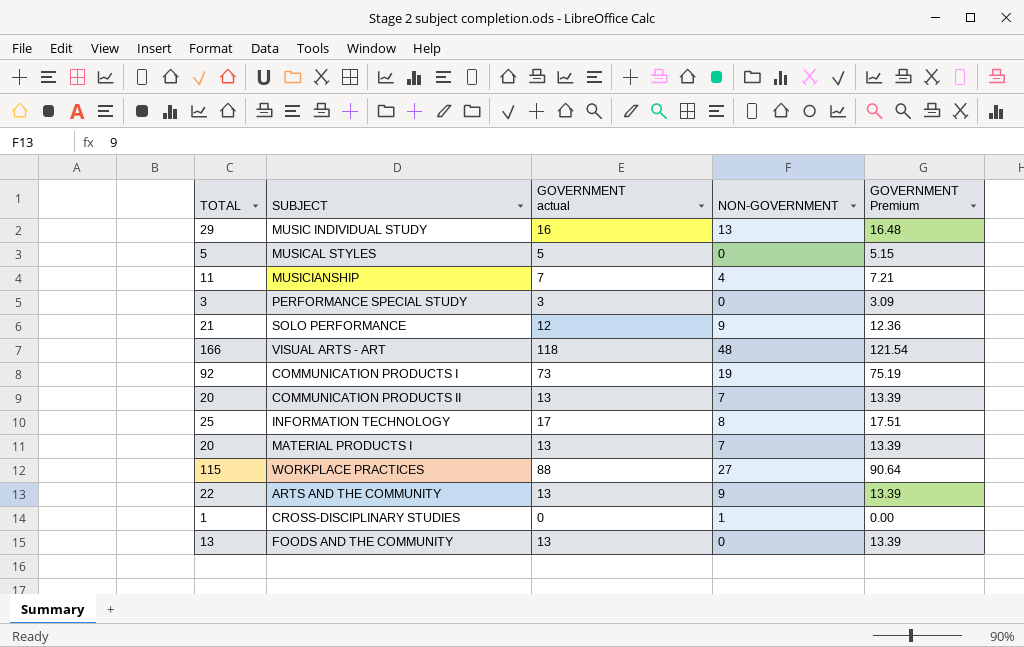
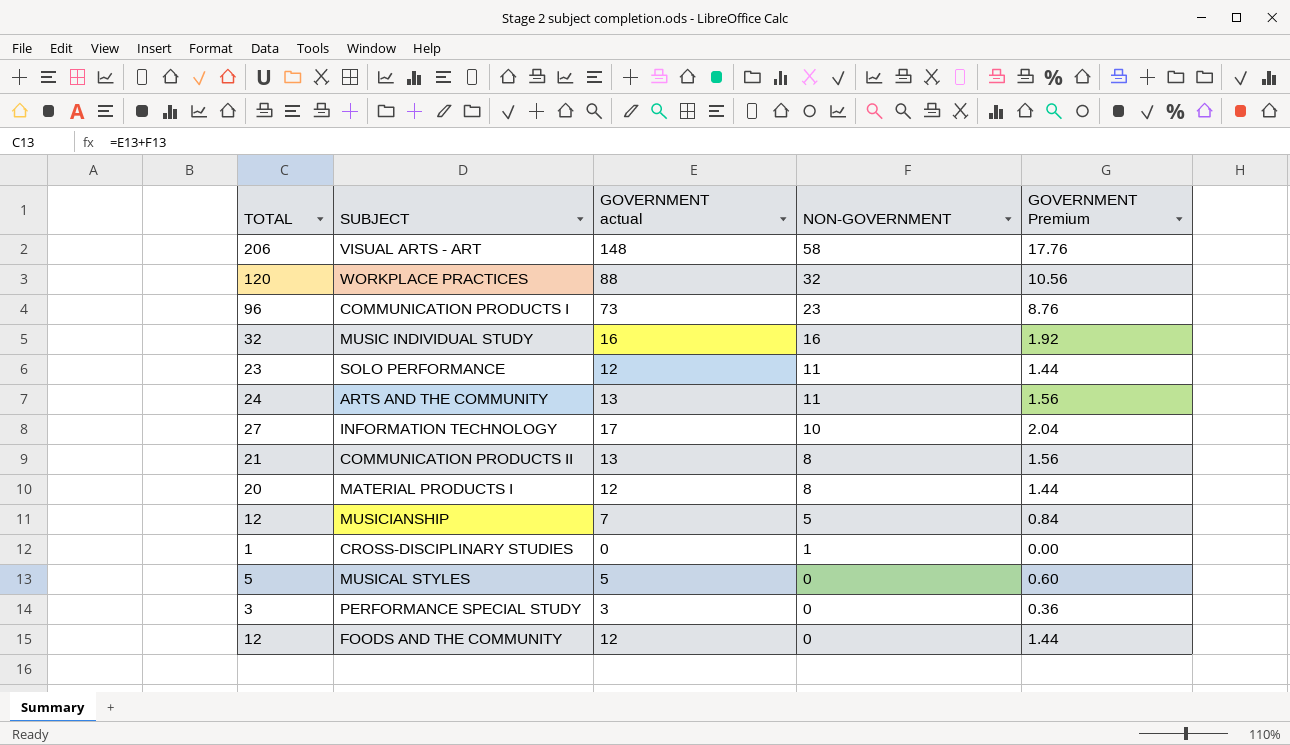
row order: none -> NON-GOVERNMENT descending
column GOVERNMENT Premium | formula: [GOVERNMENT actual] * 1.03 -> [GOVERNMENT actual] * 0.12
VISUAL ARTS - ART | TOTAL: 166 -> 206
VISUAL ARTS - ART | GOVERNMENT actual: 118 -> 148
VISUAL ARTS - ART | NON-GOVERNMENT: 48 -> 58
WORKPLACE PRACTICES | TOTAL: 115 -> 120
WORKPLACE PRACTICES | NON-GOVERNMENT: 27 -> 32
COMMUNICATION PRODUCTS I | TOTAL: 92 -> 96
COMMUNICATION PRODUCTS I | NON-GOVERNMENT: 19 -> 23
MUSIC INDIVIDUAL STUDY | TOTAL: 29 -> 32
MUSIC INDIVIDUAL STUDY | NON-GOVERNMENT: 13 -> 16
SOLO PERFORMANCE | TOTAL: 21 -> 23
SOLO PERFORMANCE | NON-GOVERNMENT: 9 -> 11
ARTS AND THE COMMUNITY | TOTAL: 22 -> 24
ARTS AND THE COMMUNITY | NON-GOVERNMENT: 9 -> 11
INFORMATION TECHNOLOGY | TOTAL: 25 -> 27
INFORMATION TECHNOLOGY | NON-GOVERNMENT: 8 -> 10
COMMUNICATION PRODUCTS II | TOTAL: 20 -> 21
COMMUNICATION PRODUCTS II | NON-GOVERNMENT: 7 -> 8
MATERIAL PRODUCTS I | GOVERNMENT actual: 13 -> 12
MATERIAL PRODUCTS I | NON-GOVERNMENT: 7 -> 8
MUSICIANSHIP | TOTAL: 11 -> 12
MUSICIANSHIP | NON-GOVERNMENT: 4 -> 5
FOODS AND THE COMMUNITY | TOTAL: 13 -> 12
FOODS AND THE COMMUNITY | GOVERNMENT actual: 13 -> 12

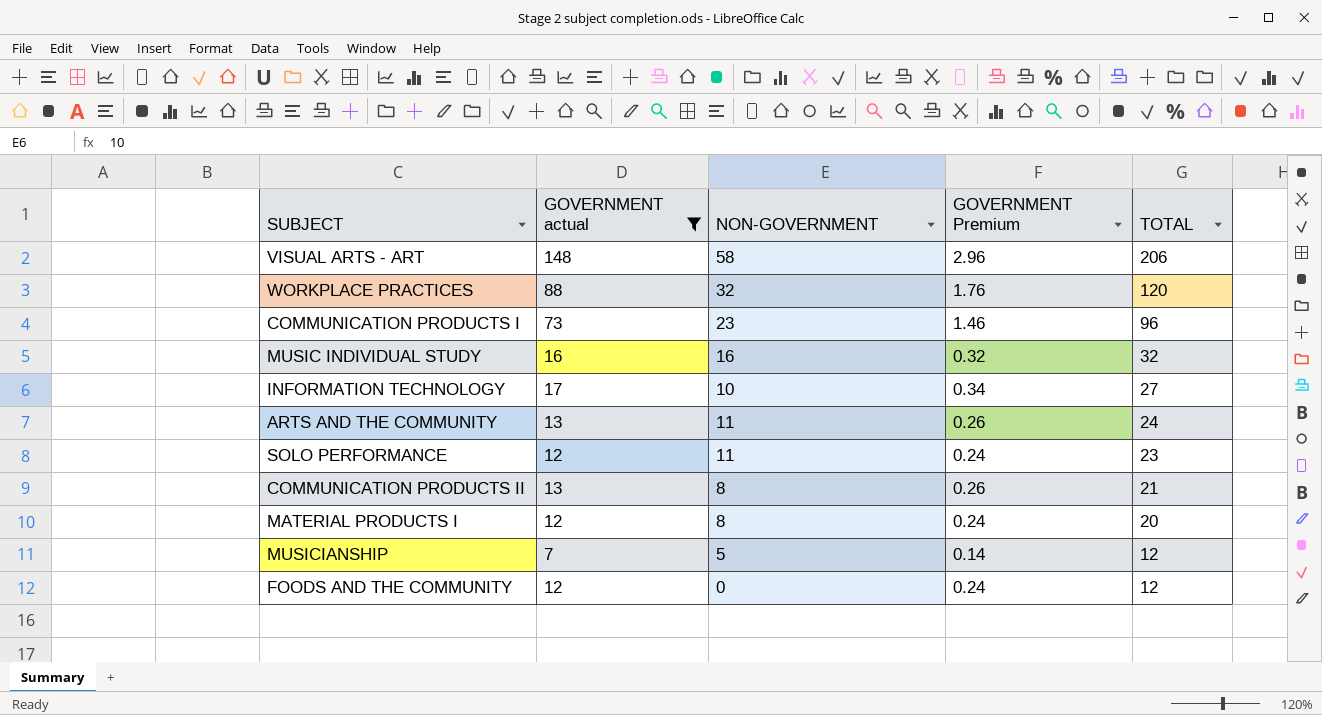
filter: none -> GOVERNMENT actual >= 7
row order: NON-GOVERNMENT descending -> TOTAL descending
column GOVERNMENT Premium | formula: [GOVERNMENT actual] * 0.12 -> [GOVERNMENT actual] * 0.02
column TOTAL | position: 1 -> 5

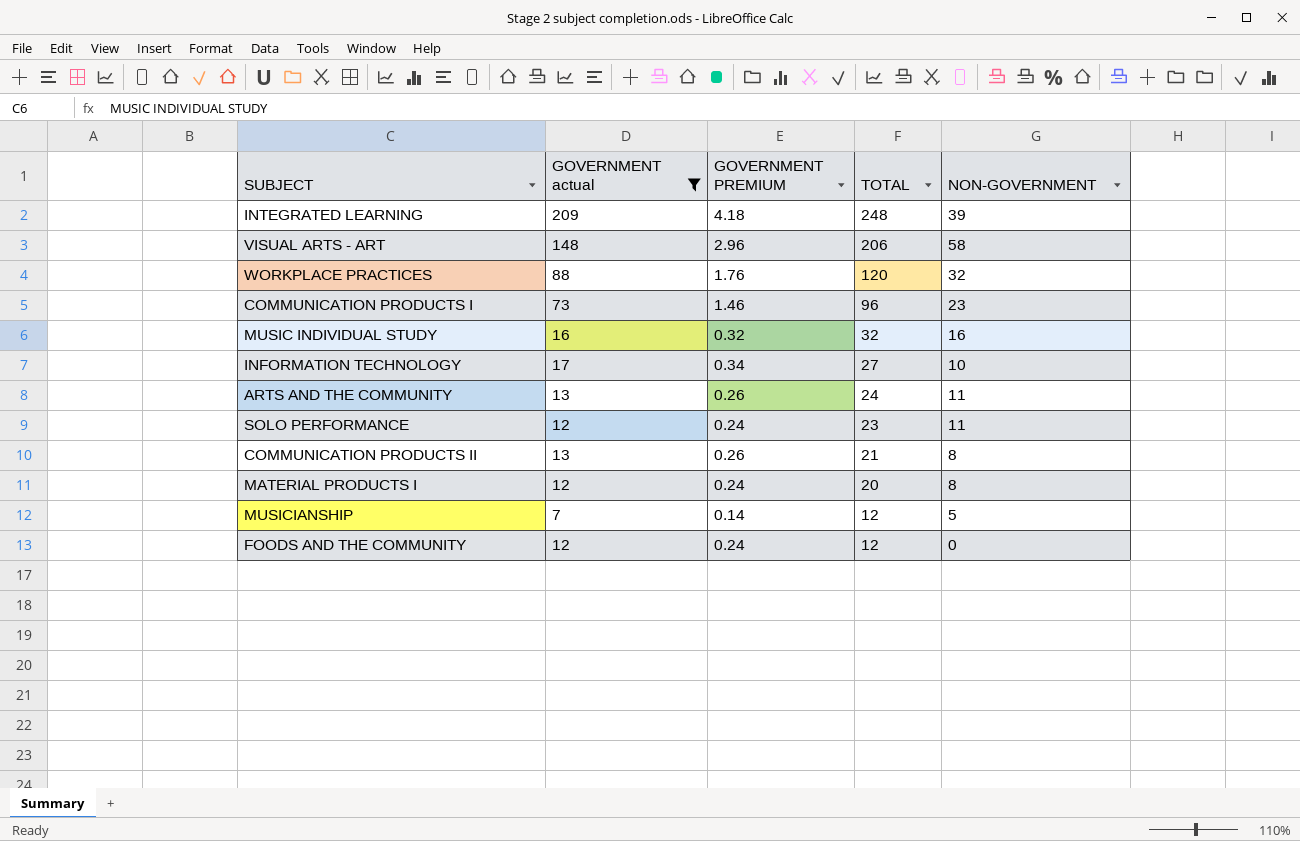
column name: GOVERNMENT Premium -> GOVERNMENT PREMIUM
column NON-GOVERNMENT | position: 3 -> 5
row INTEGRATED LEARNING: none -> 209 | 4.18 | 248 | 39

